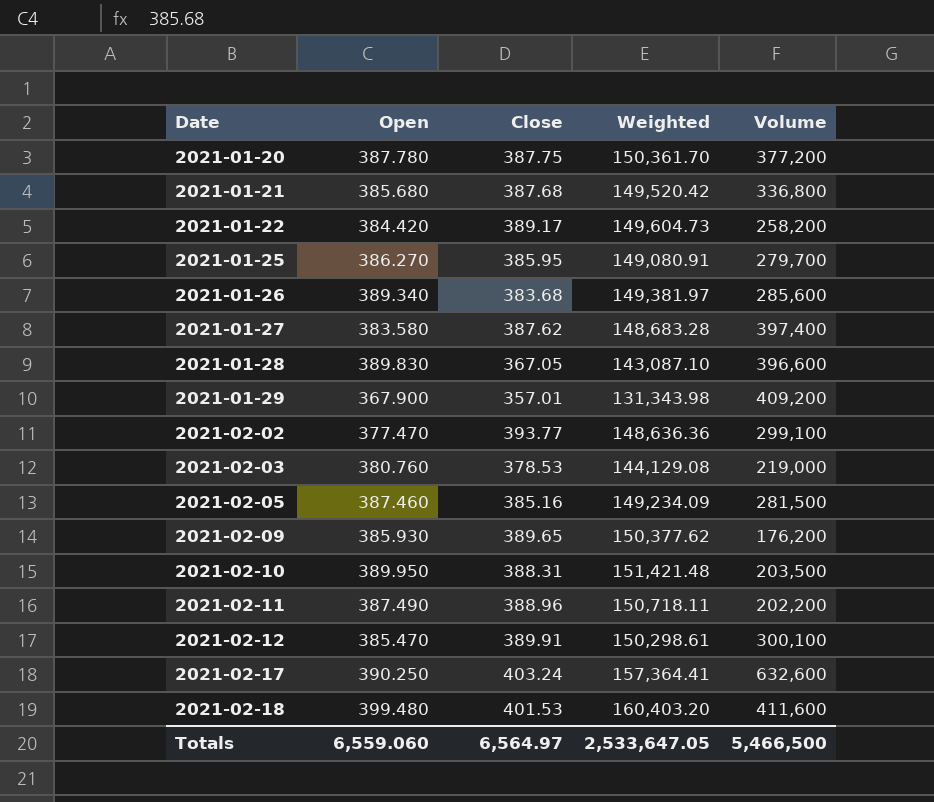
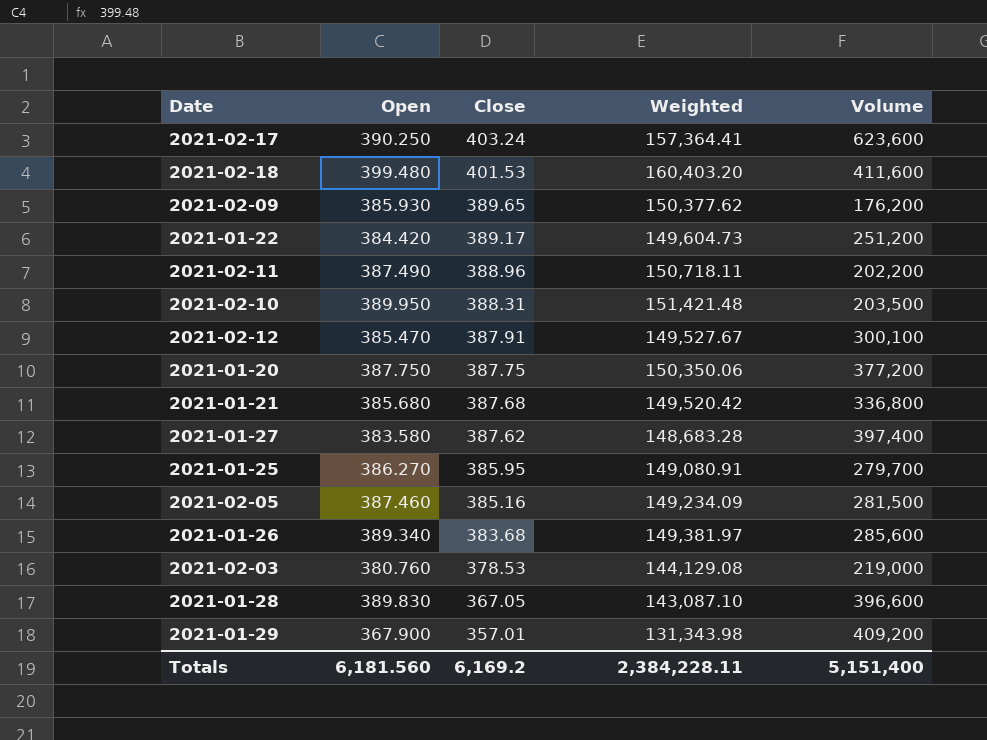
row order: Date ascending -> Close descending
row 2021-02-02: 377.470 | 393.77 | 148,636.36 | 299,100 -> none
2021-02-17 | Volume: 632,600 -> 623,600
2021-01-22 | Volume: 258,200 -> 251,200
2021-02-12 | Close: 389.91 -> 387.91
2021-02-12 | Weighted: 150,298.61 -> 149,527.67
2021-01-20 | Open: 387.780 -> 387.750
2021-01-20 | Weighted: 150,361.70 -> 150,350.06
Totals | Open: 6,559.060 -> 6,181.560
Totals | Close: 6,564.97 -> 6,169.2
Totals | Weighted: 2,533,647.05 -> 2,384,228.11
Totals | Volume: 5,466,500 -> 5,151,400

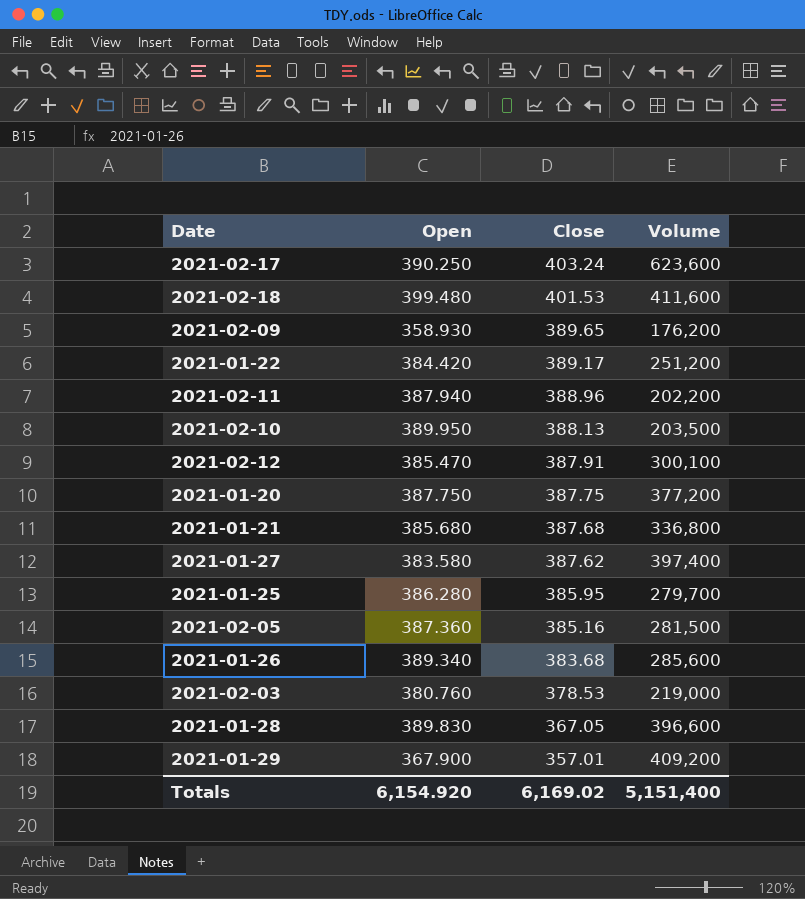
column Weighted | formula: [Open] * [Close] -> none
2021-02-09 | Open: 385.930 -> 358.930
2021-02-11 | Open: 387.490 -> 387.940
2021-02-10 | Close: 388.31 -> 388.13
2021-01-25 | Open: 386.270 -> 386.280
2021-02-05 | Open: 387.460 -> 387.360
Totals | Open: 6,181.560 -> 6,154.920
Totals | Close: 6,169.2 -> 6,169.02

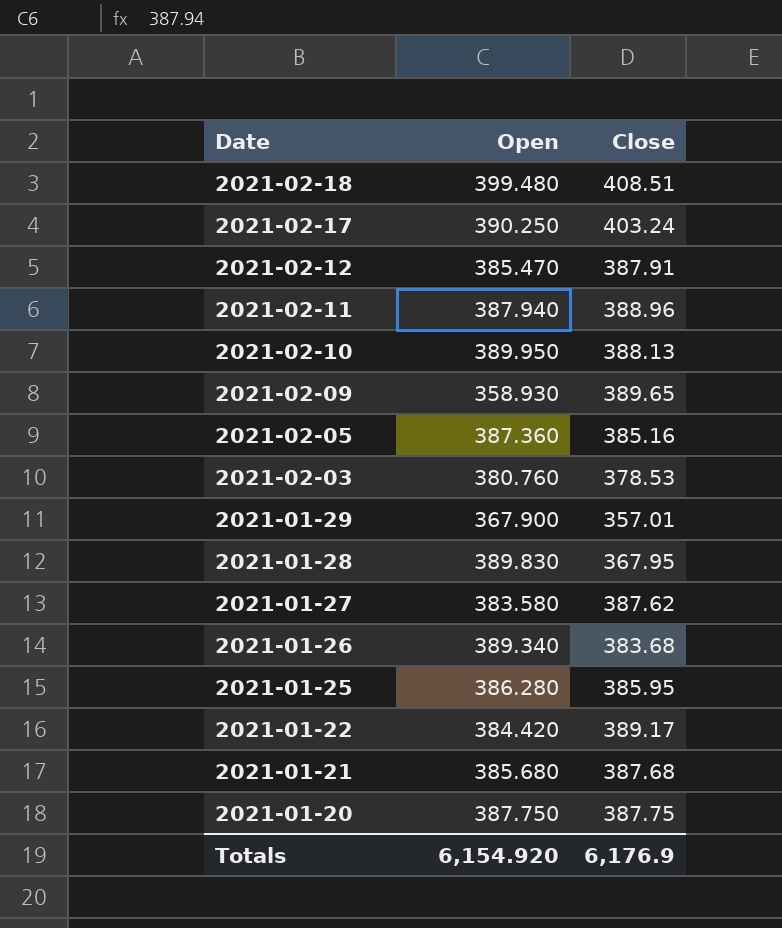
row order: Close descending -> Date descending
column Volume | position: 4 -> none
2021-02-18 | Close: 401.53 -> 408.51
2021-01-28 | Close: 367.05 -> 367.95
Totals | Close: 6,169.02 -> 6,176.9

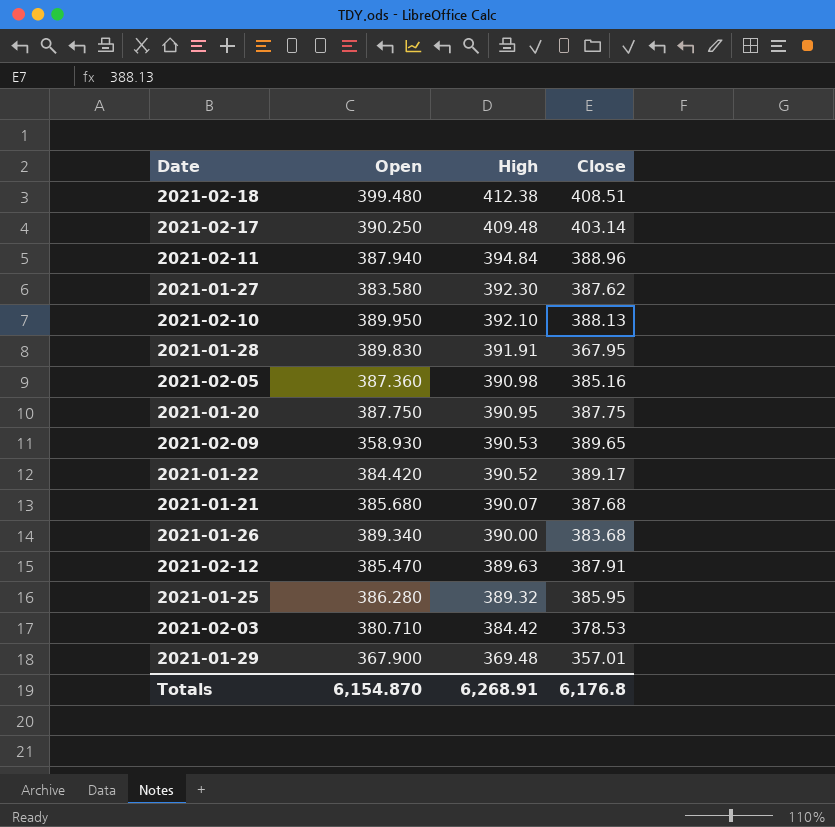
row order: Date descending -> High descending
column High | position: none -> 3
2021-02-17 | Close: 403.24 -> 403.14
2021-02-03 | Open: 380.760 -> 380.710
Totals | Open: 6,154.920 -> 6,154.870
Totals | Close: 6,176.9 -> 6,176.8

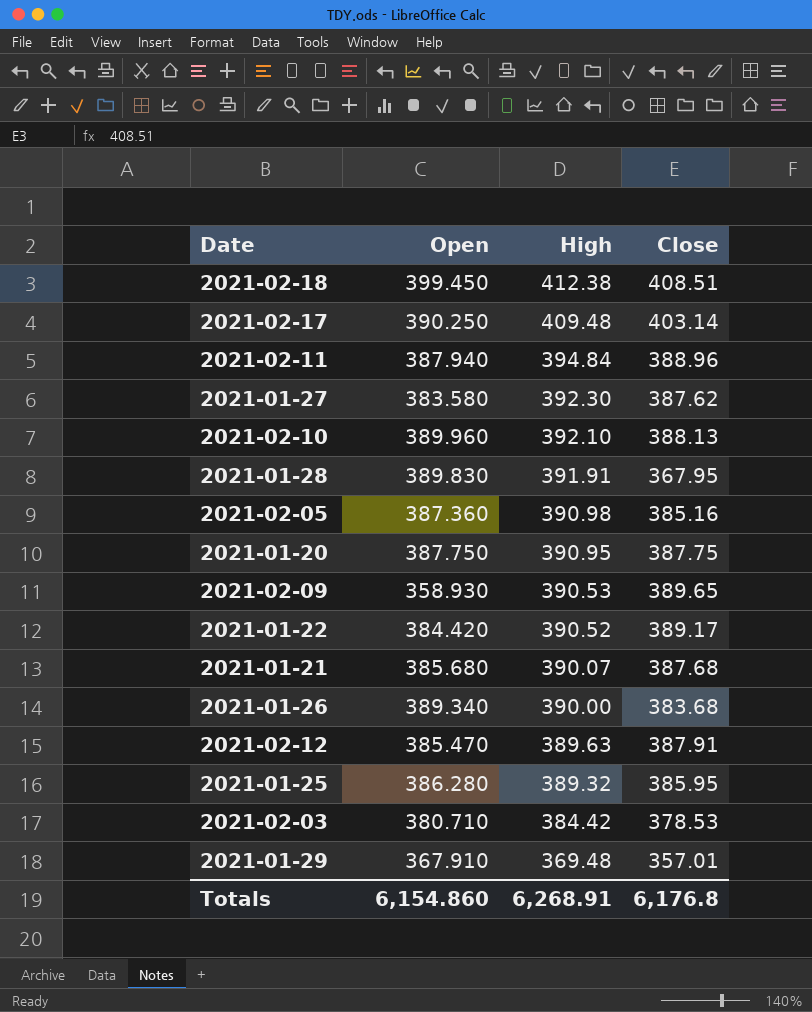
2021-02-18 | Open: 399.480 -> 399.450
2021-02-10 | Open: 389.950 -> 389.960
2021-01-29 | Open: 367.900 -> 367.910
Totals | Open: 6,154.870 -> 6,154.860

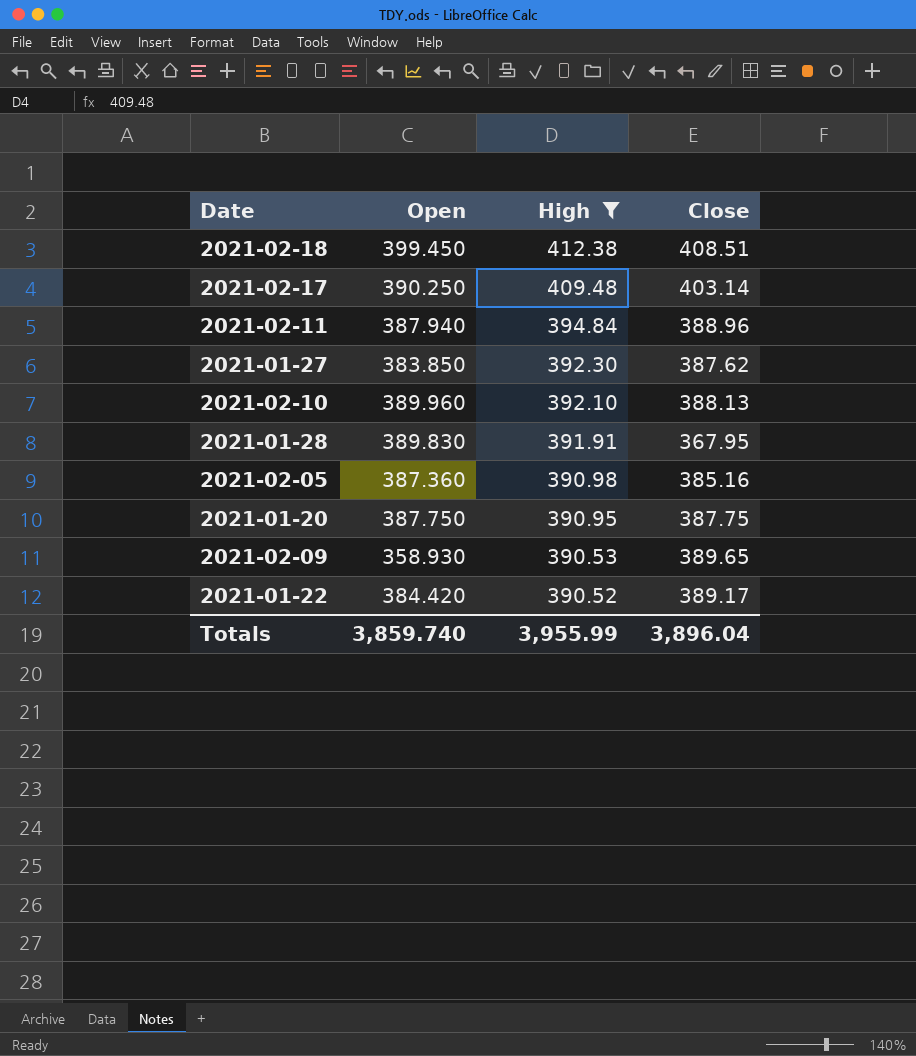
filter: none -> High >= 390.52
2021-01-27 | Open: 383.580 -> 383.850
Totals | Open: 6,154.860 -> 3,859.740
Totals | High: 6,268.91 -> 3,955.99
Totals | Close: 6,176.8 -> 3,896.04

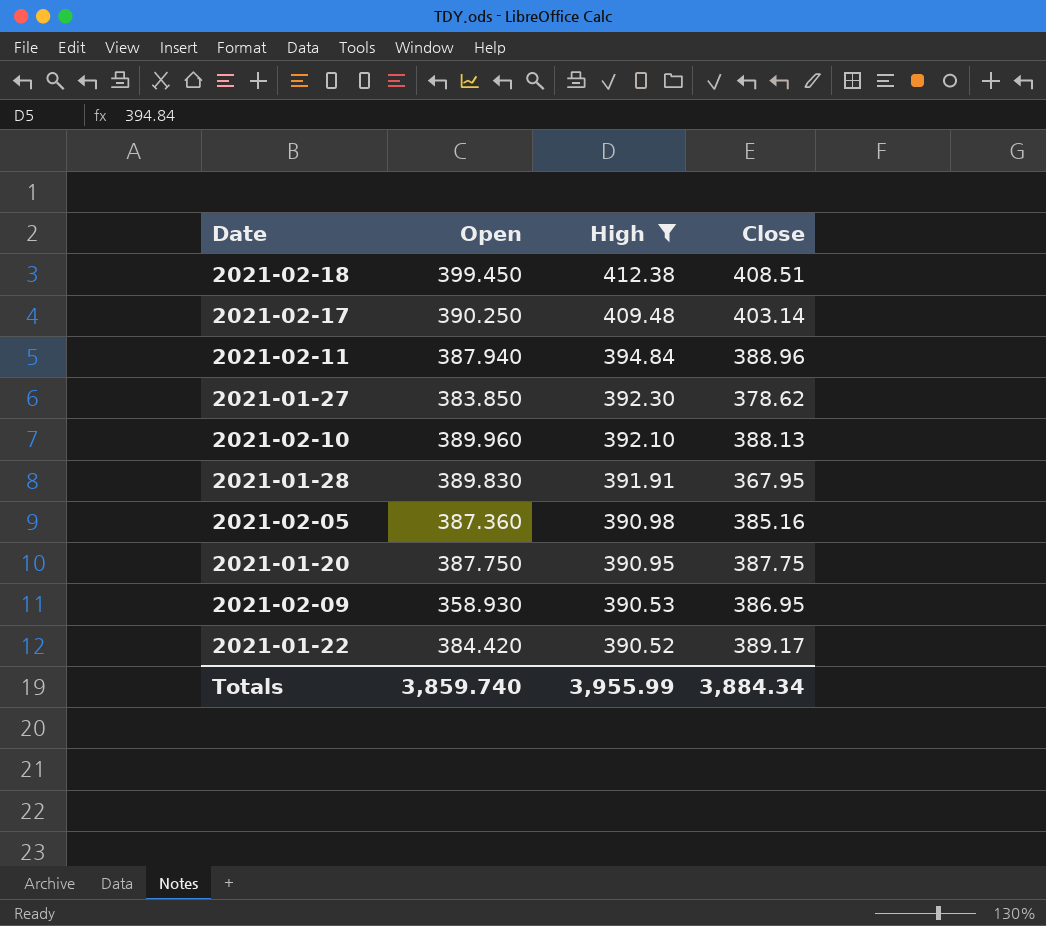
2021-01-27 | Close: 387.62 -> 378.62
2021-02-09 | Close: 389.65 -> 386.95
Totals | Close: 3,896.04 -> 3,884.34

